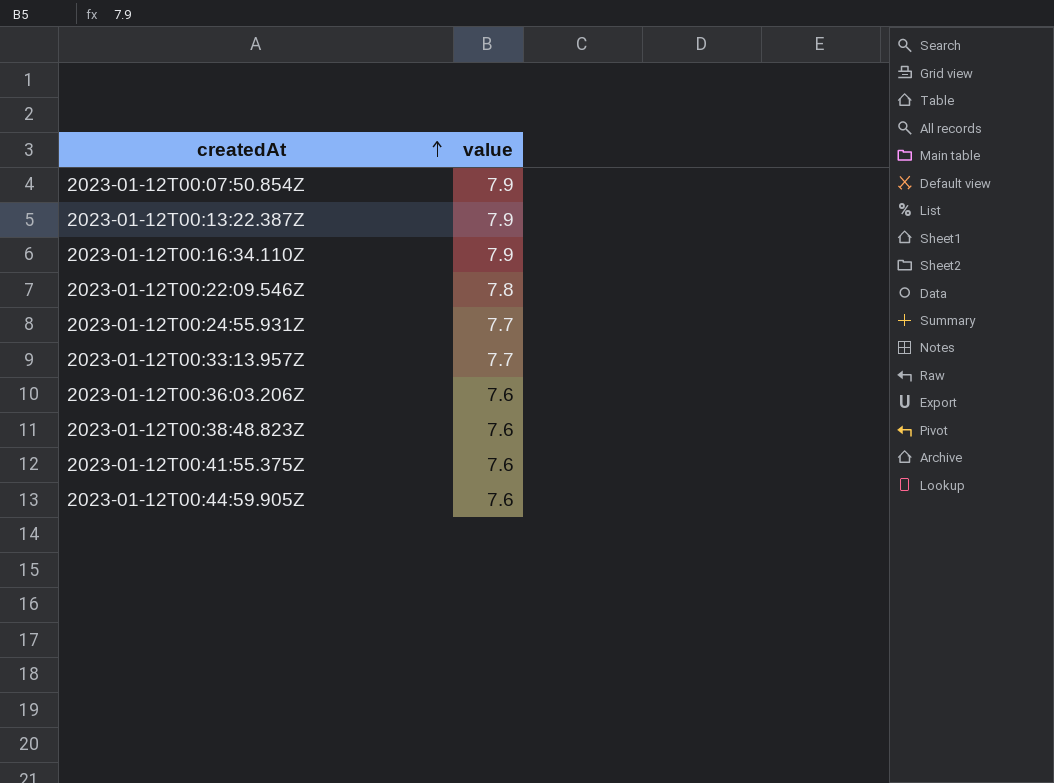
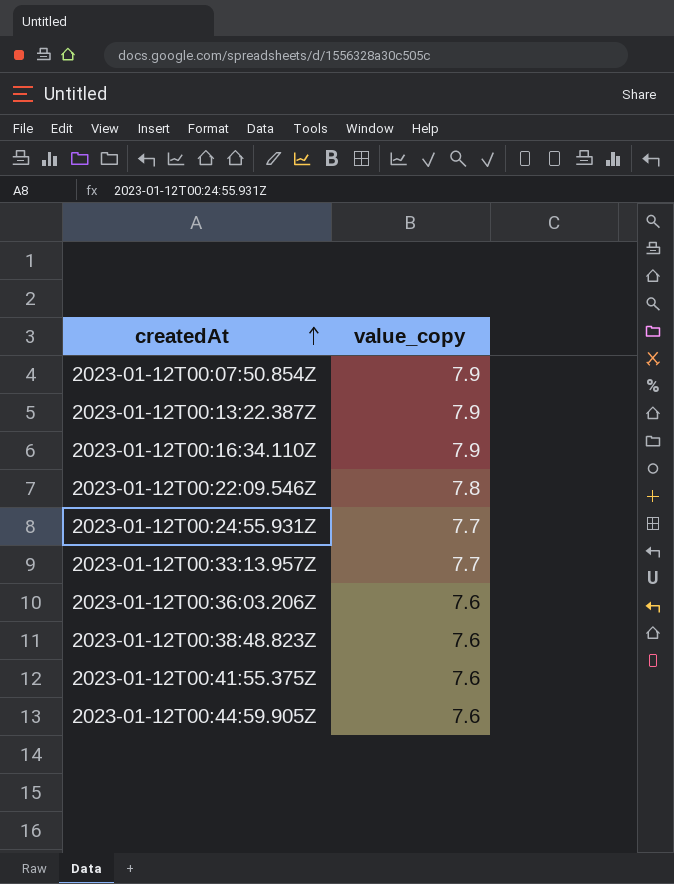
column name: value -> value_copy

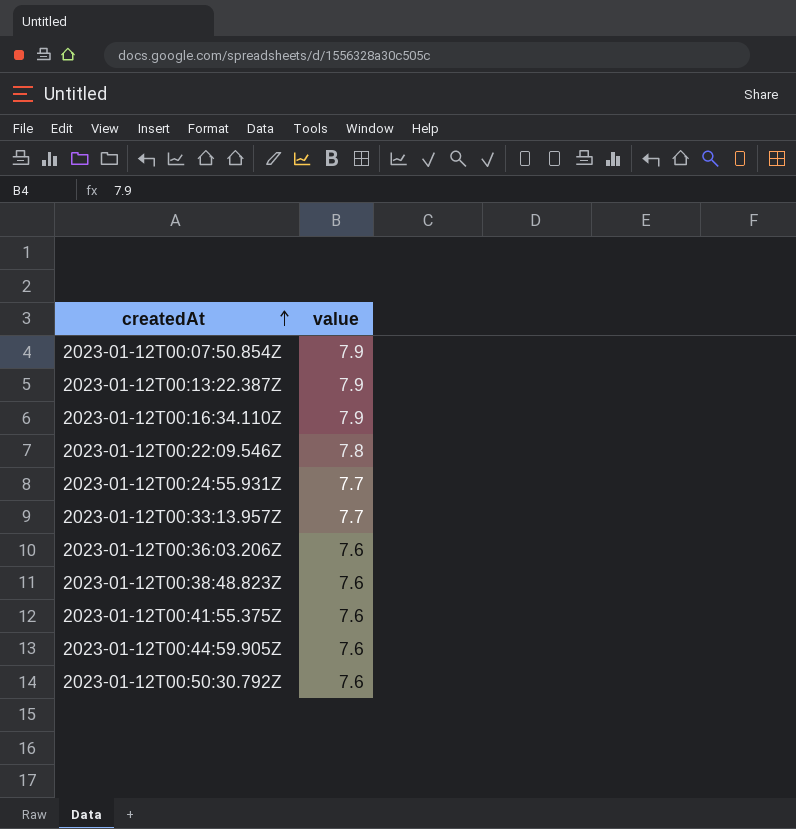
column name: value_copy -> value
row 2023-01-12T00:50:30.792Z: none -> 7.6

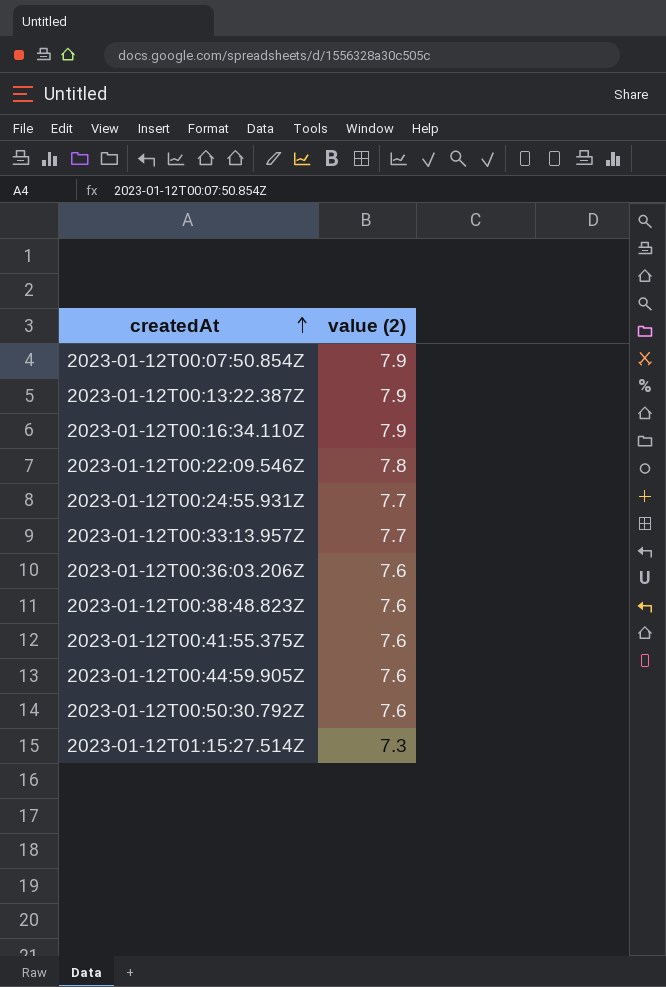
column name: value -> value (2)
row 2023-01-12T01:15:27.514Z: none -> 7.3

